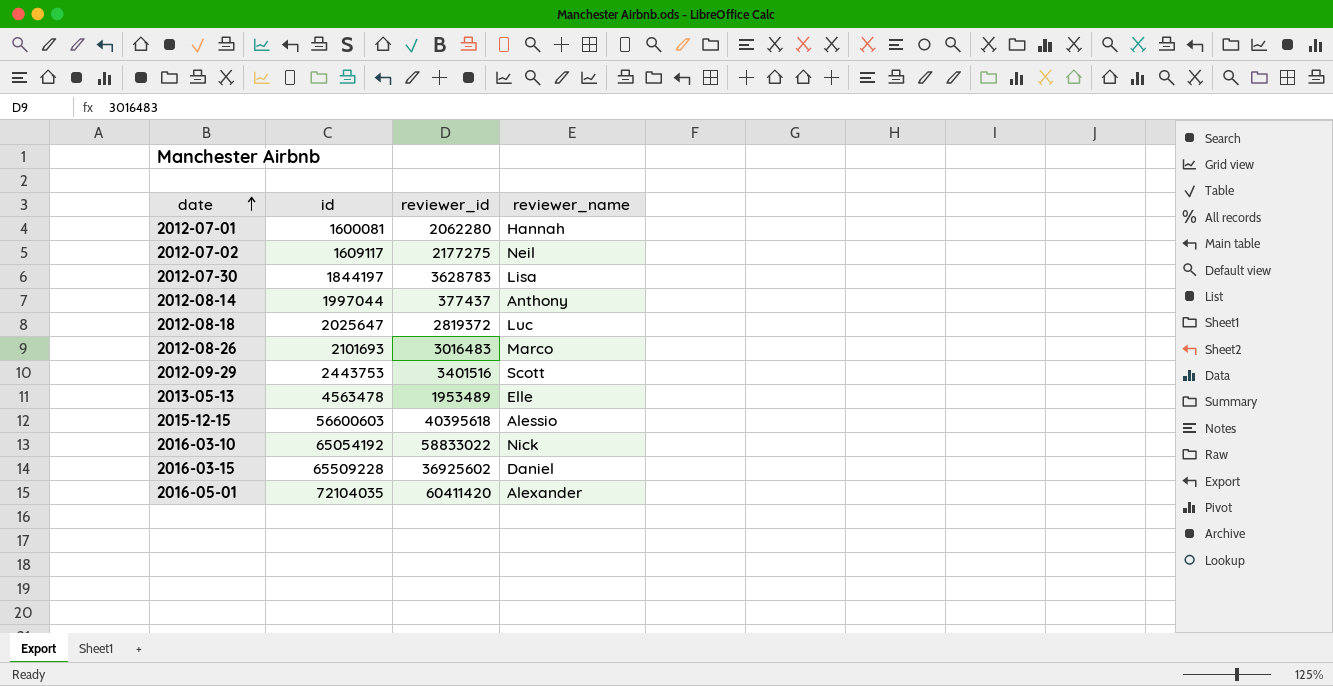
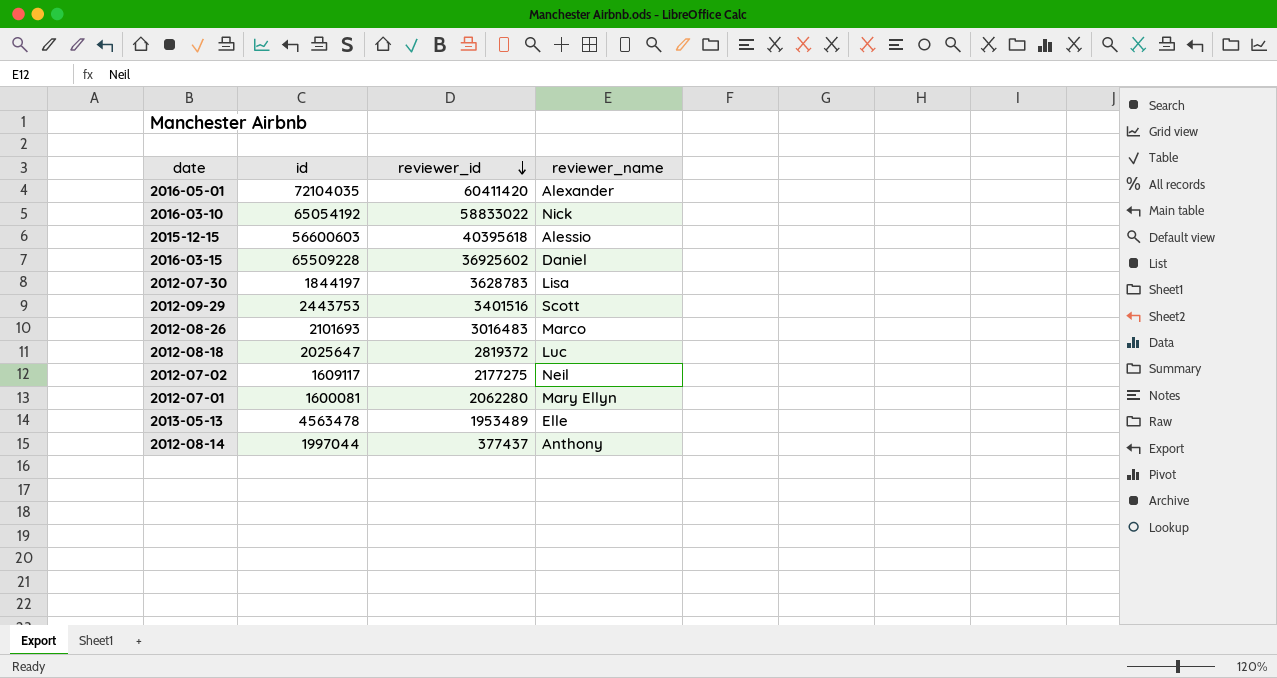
row order: date ascending -> reviewer_id descending
2012-07-01 | reviewer_name: Hannah -> Mary Ellyn

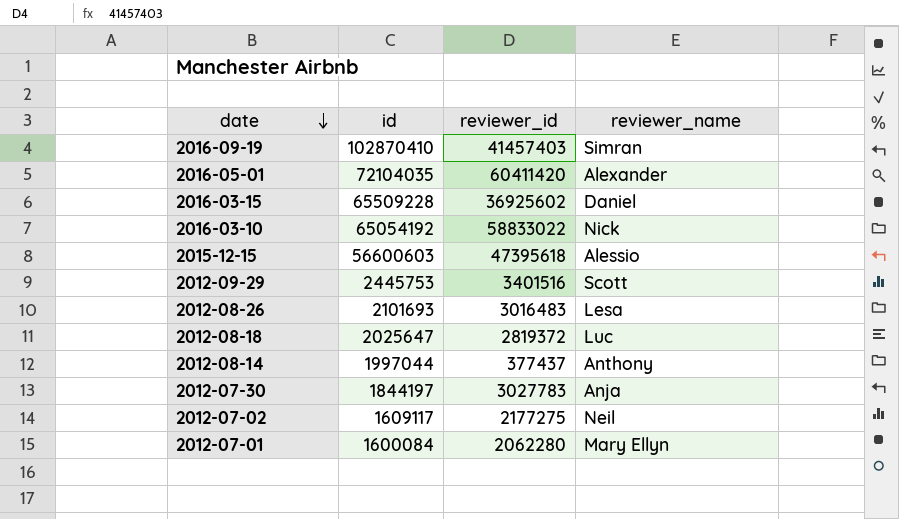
row order: reviewer_id descending -> date descending
row 2013-05-13: 4563478 | 1953489 | Elle -> none
row 2016-09-19: none -> 102870410 | 41457403 | Simran
2015-12-15 | reviewer_id: 40395618 -> 47395618
2012-09-29 | id: 2443753 -> 2445753
2012-08-26 | reviewer_name: Marco -> Lesa
2012-07-30 | reviewer_id: 3628783 -> 3027783
2012-07-30 | reviewer_name: Lisa -> Anja
2012-07-01 | id: 1600081 -> 1600084

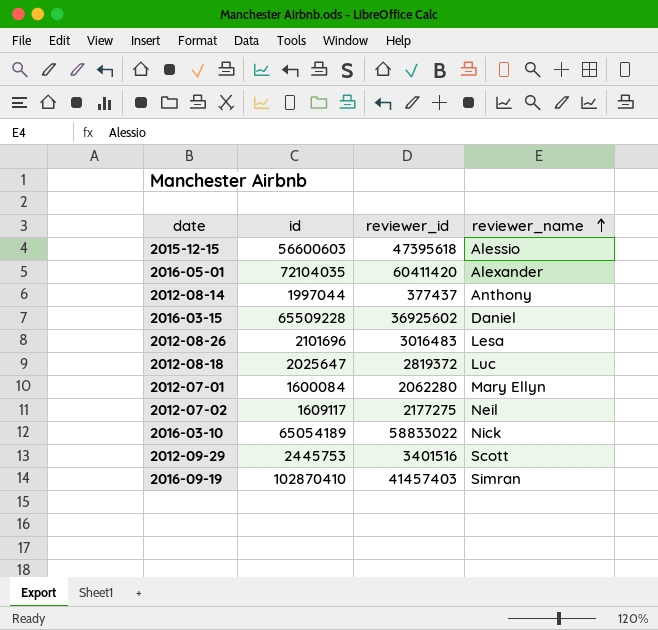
row order: date descending -> reviewer_name ascending
row 2012-07-30: 1844197 | 3027783 | Anja -> none
2012-08-26 | id: 2101693 -> 2101696
2016-03-10 | id: 65054192 -> 65054189

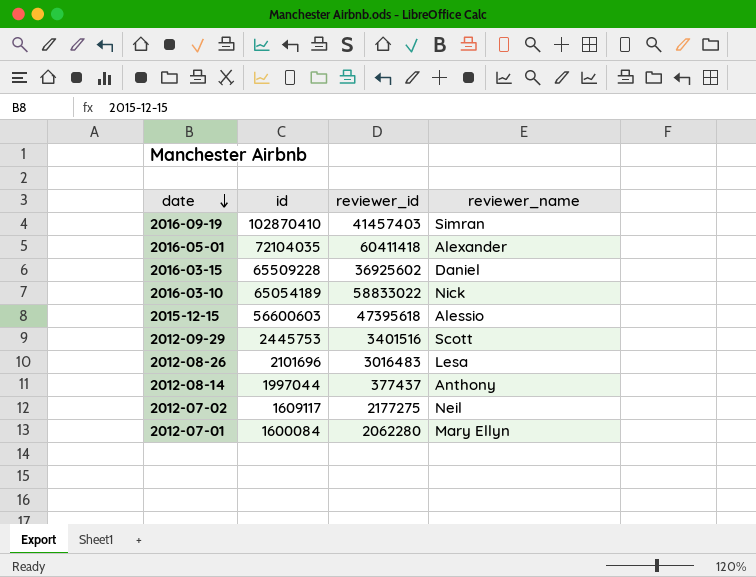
row order: reviewer_name ascending -> date descending
row 2012-08-18: 2025647 | 2819372 | Luc -> none
2016-05-01 | reviewer_id: 60411420 -> 60411418

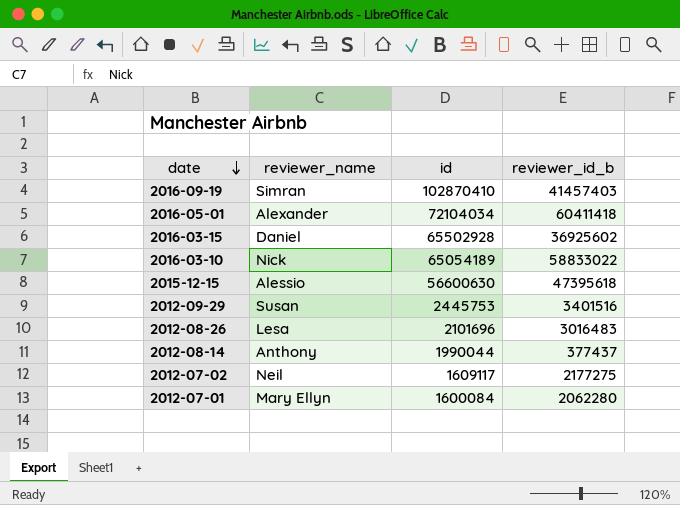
column reviewer_name | position: 4 -> 2
column name: reviewer_id -> reviewer_id_b
2016-05-01 | id: 72104035 -> 72104034
2016-03-15 | id: 65509228 -> 65502928
2015-12-15 | id: 56600603 -> 56600630
2012-09-29 | reviewer_name: Scott -> Susan
2012-08-14 | id: 1997044 -> 1990044

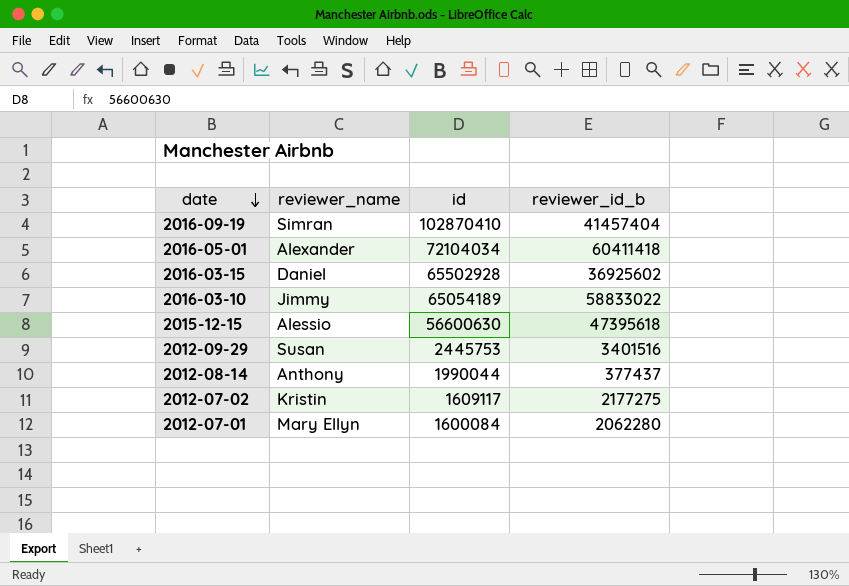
row 2012-08-26: Lesa | 2101696 | 3016483 -> none
2016-09-19 | reviewer_id_b: 41457403 -> 41457404
2016-03-10 | reviewer_name: Nick -> Jimmy
2012-07-02 | reviewer_name: Neil -> Kristin

